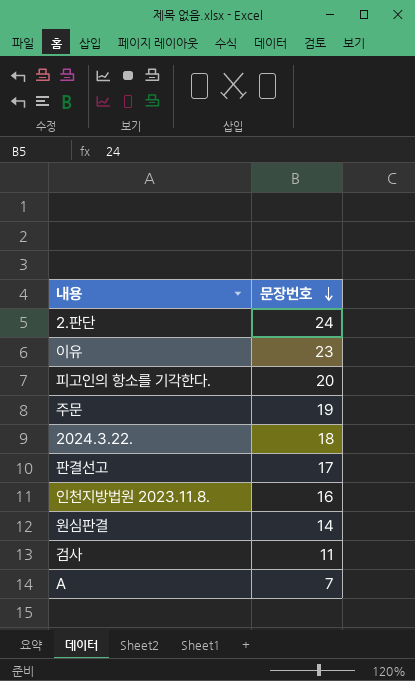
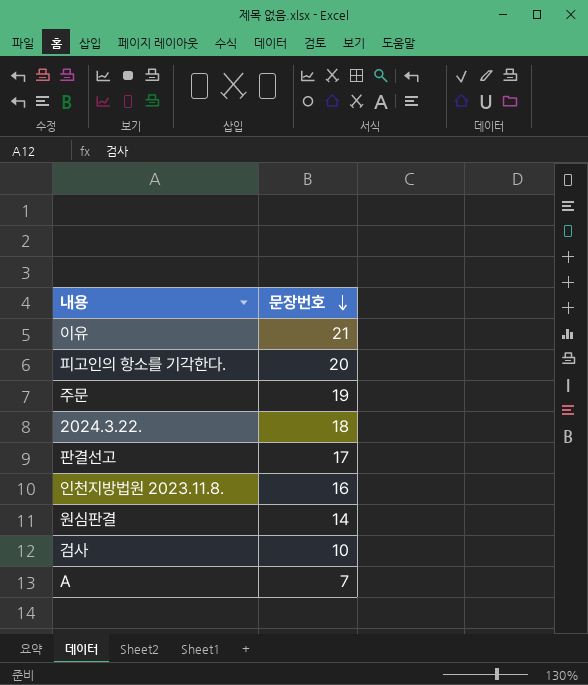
row 2.판단: 24 -> none
이유 | 문장번호: 23 -> 21
검사 | 문장번호: 11 -> 10

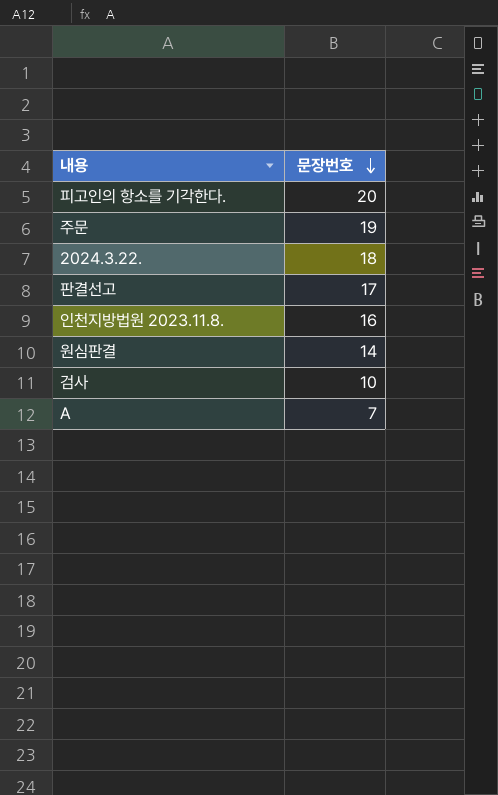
row 이유: 21 -> none

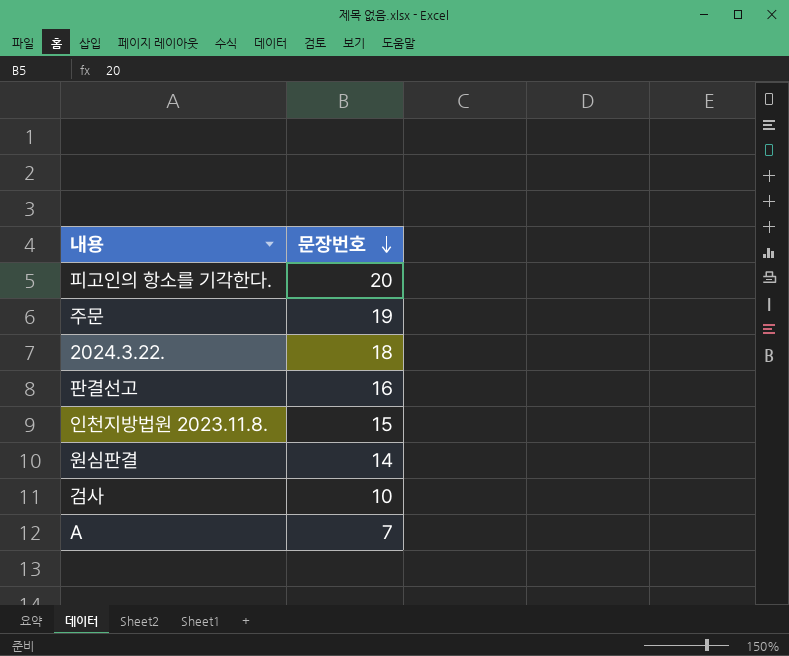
판결선고 | 문장번호: 17 -> 16
인천지방법원 2023.11.8. | 문장번호: 16 -> 15

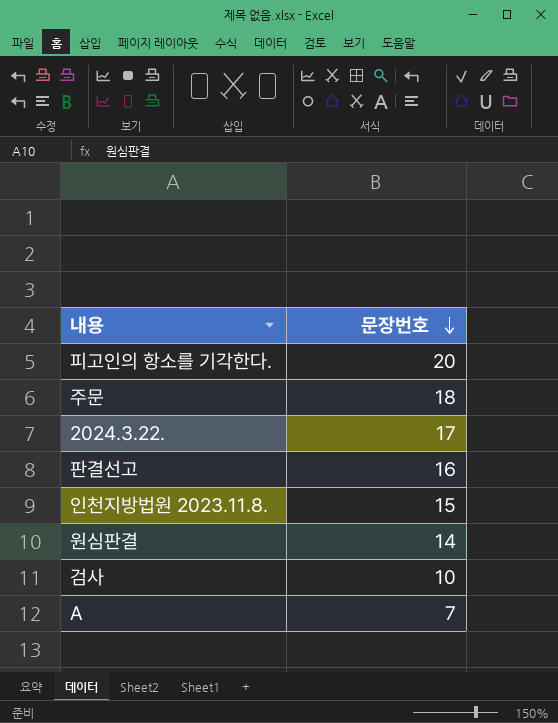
주문 | 문장번호: 19 -> 18
2024.3.22. | 문장번호: 18 -> 17

